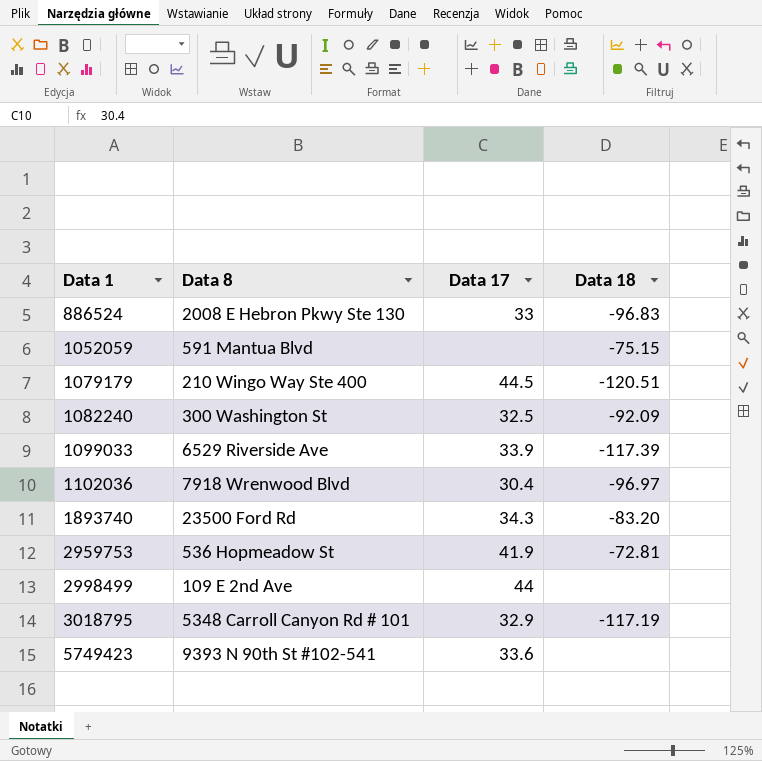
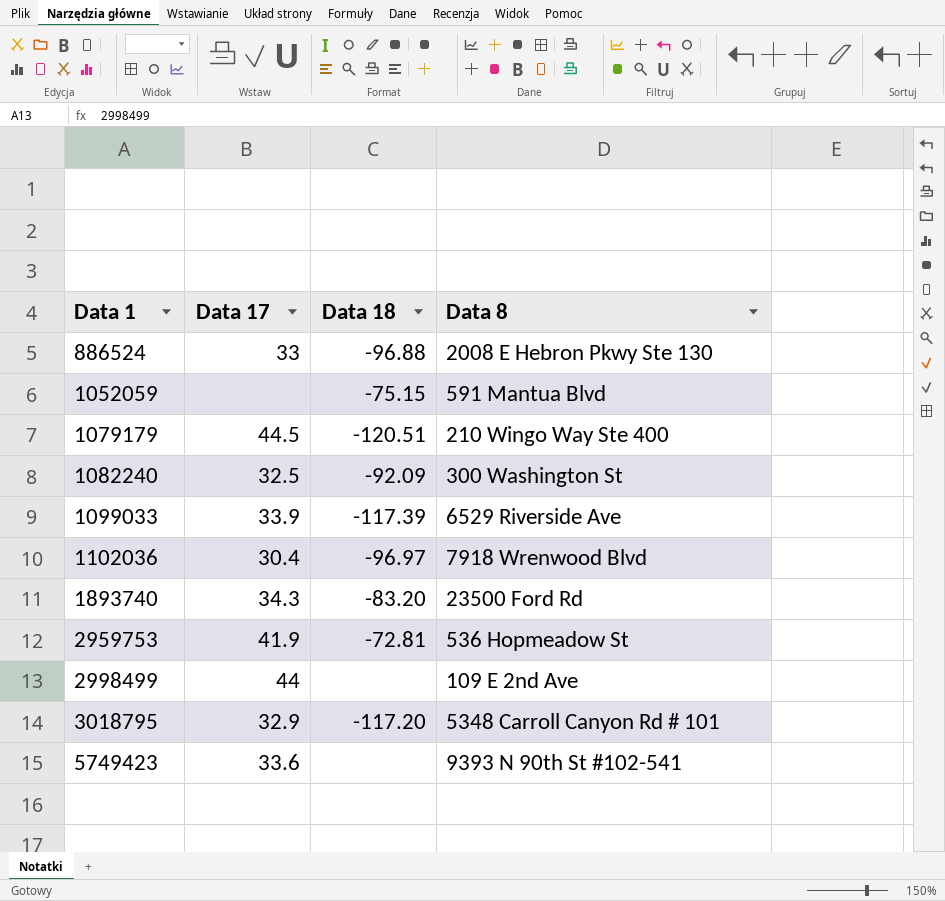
column Data 8 | position: 2 -> 4
886524 | Data 18: -96.83 -> -96.88
3018795 | Data 18: -117.19 -> -117.20

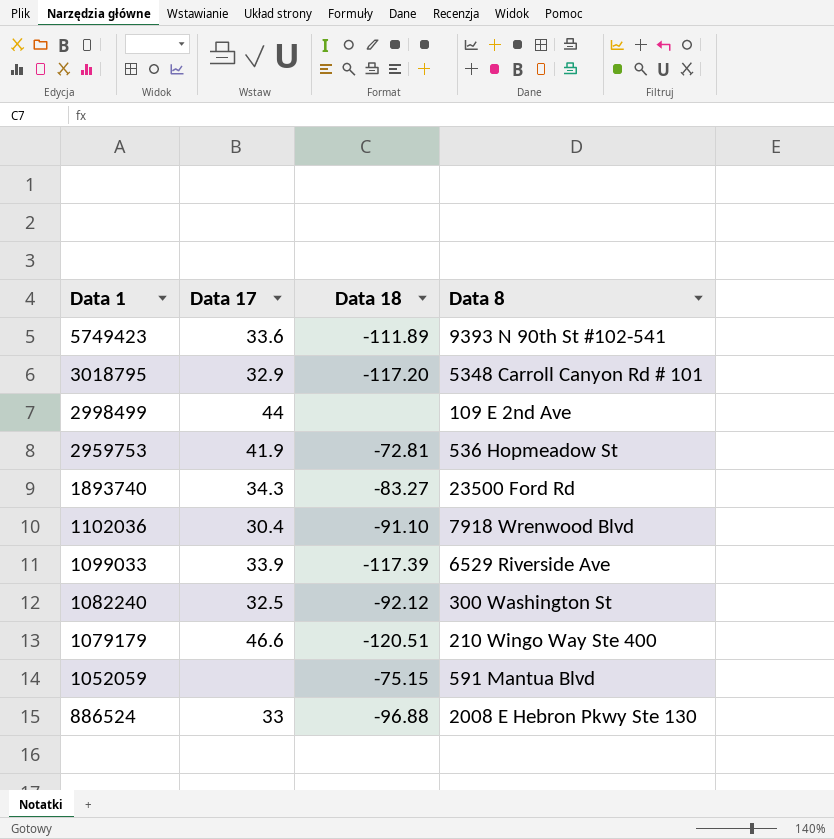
row order: Data 1 ascending -> Data 1 descending
5749423 | Data 18: none -> -111.89
1893740 | Data 18: -83.20 -> -83.27
1102036 | Data 18: -96.97 -> -91.10
1082240 | Data 18: -92.09 -> -92.12
1079179 | Data 17: 44.5 -> 46.6

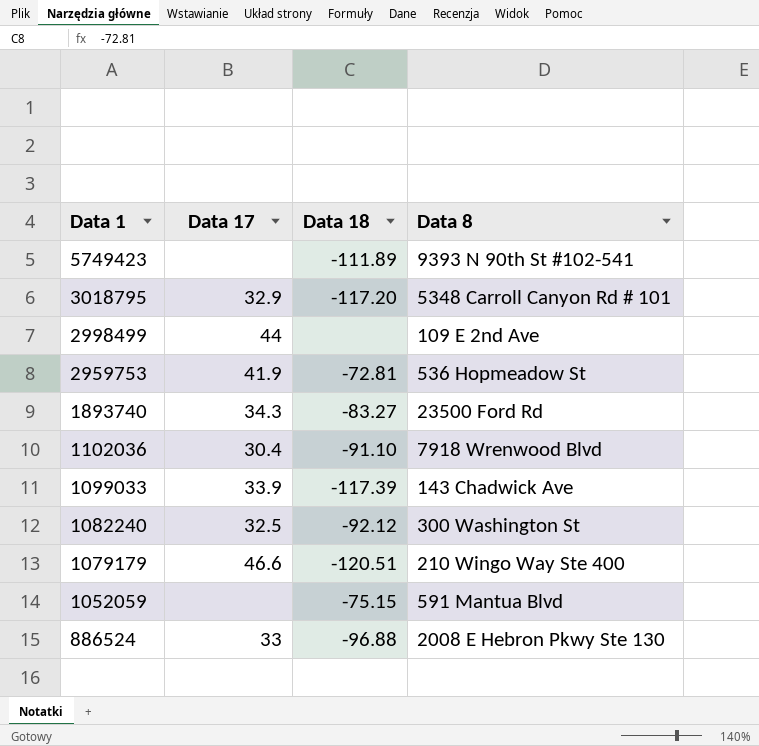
5749423 | Data 17: 33.6 -> none
1099033 | Data 8: 6529 Riverside Ave -> 143 Chadwick Ave

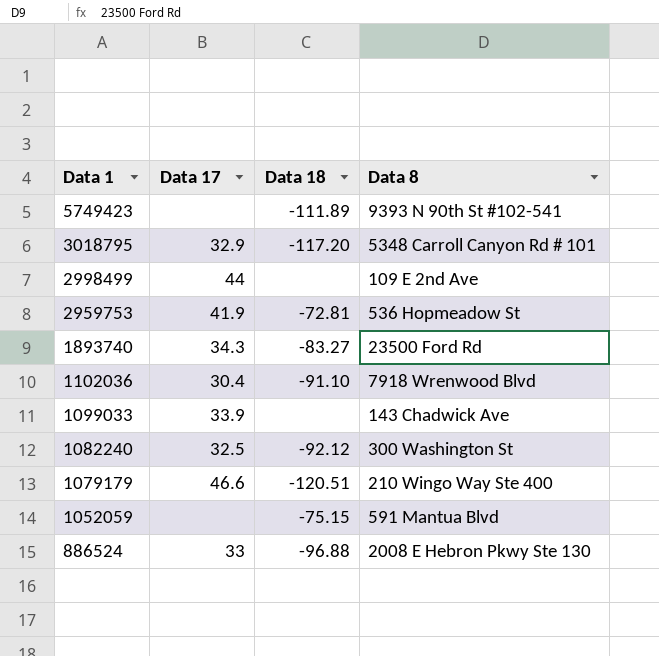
1099033 | Data 18: -117.39 -> none

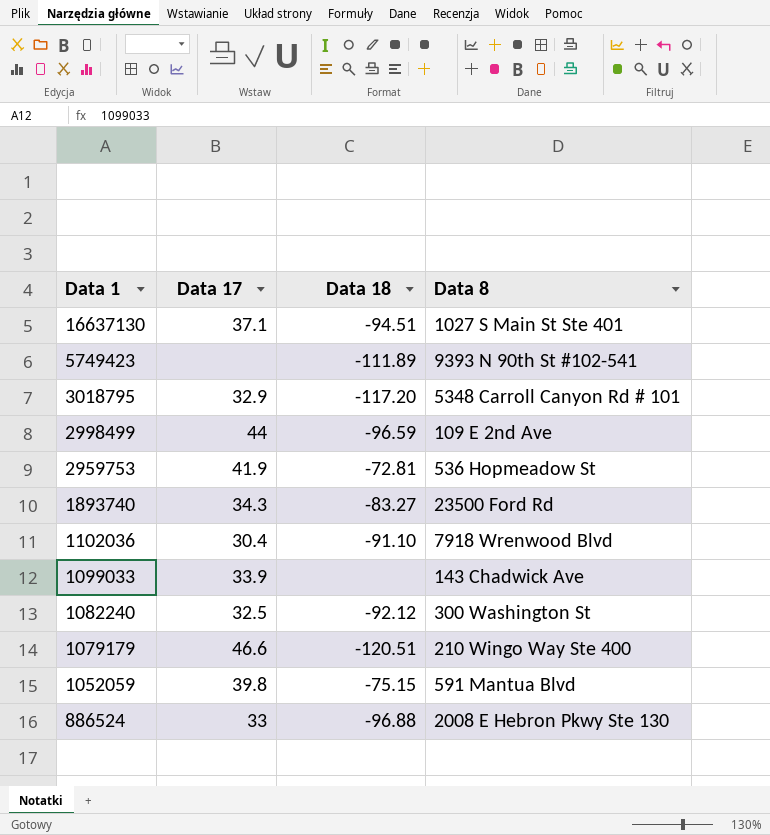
row 16637130: none -> 37.1 | -94.51 | 1027 S Main St Ste 401
2998499 | Data 18: none -> -96.59
1052059 | Data 17: none -> 39.8

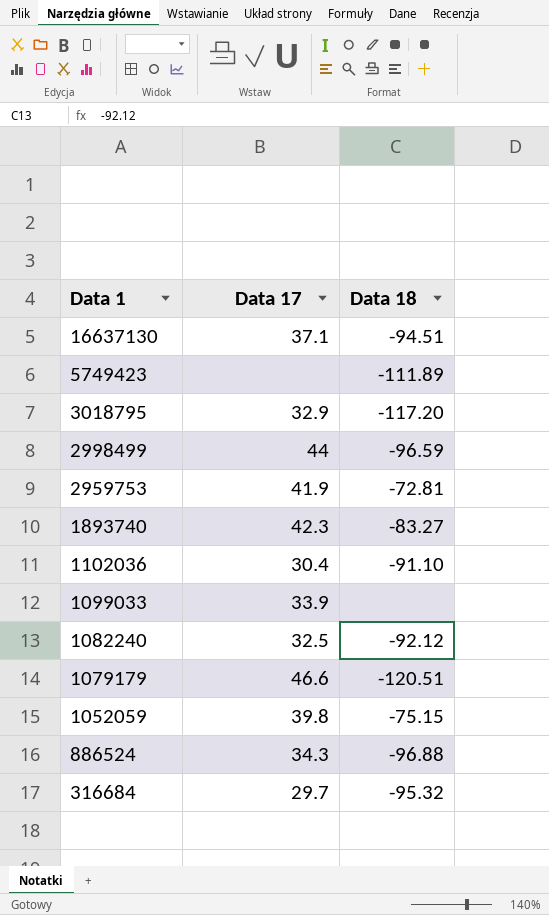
column Data 8 | position: 4 -> none
1893740 | Data 17: 34.3 -> 42.3
886524 | Data 17: 33 -> 34.3
row 316684: none -> 29.7 | -95.32

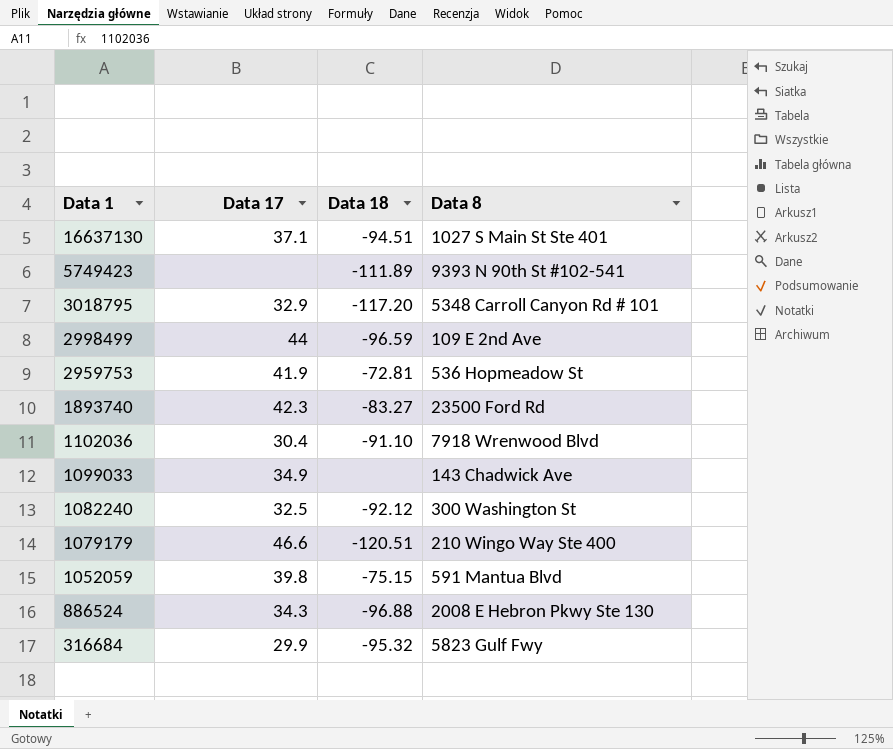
column Data 8 | position: none -> 4
1099033 | Data 17: 33.9 -> 34.9
316684 | Data 17: 29.7 -> 29.9

